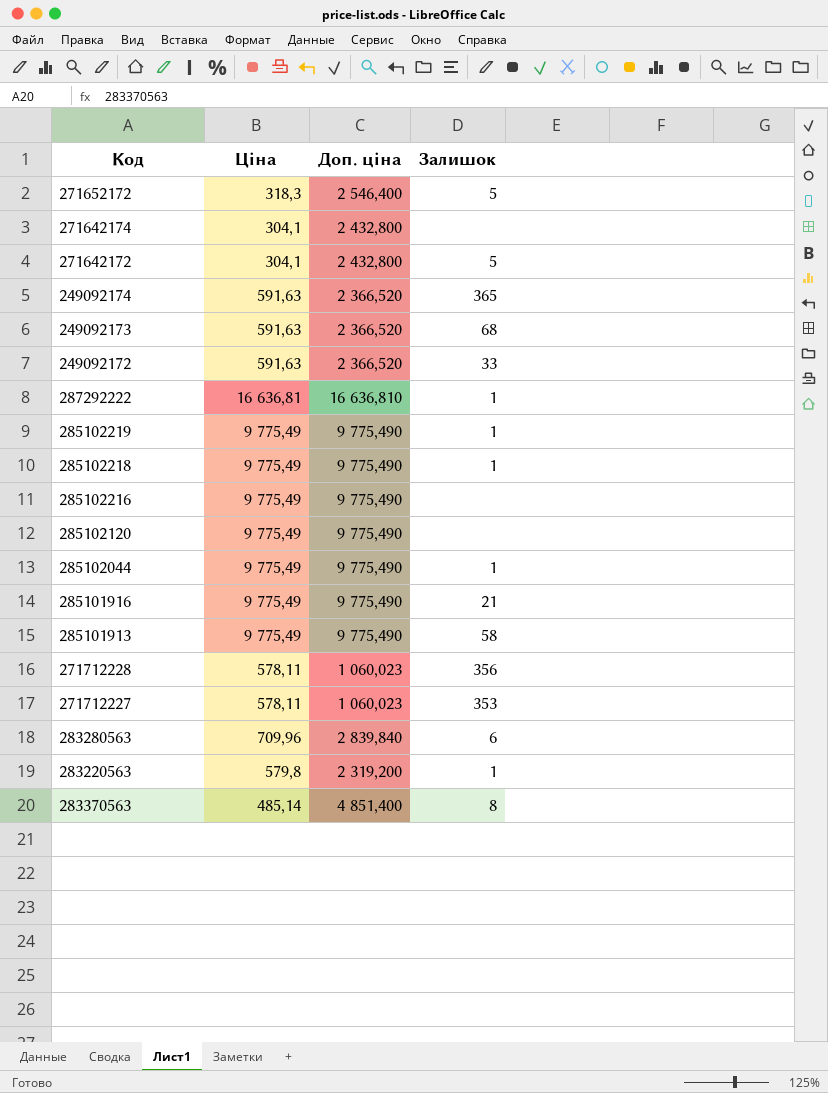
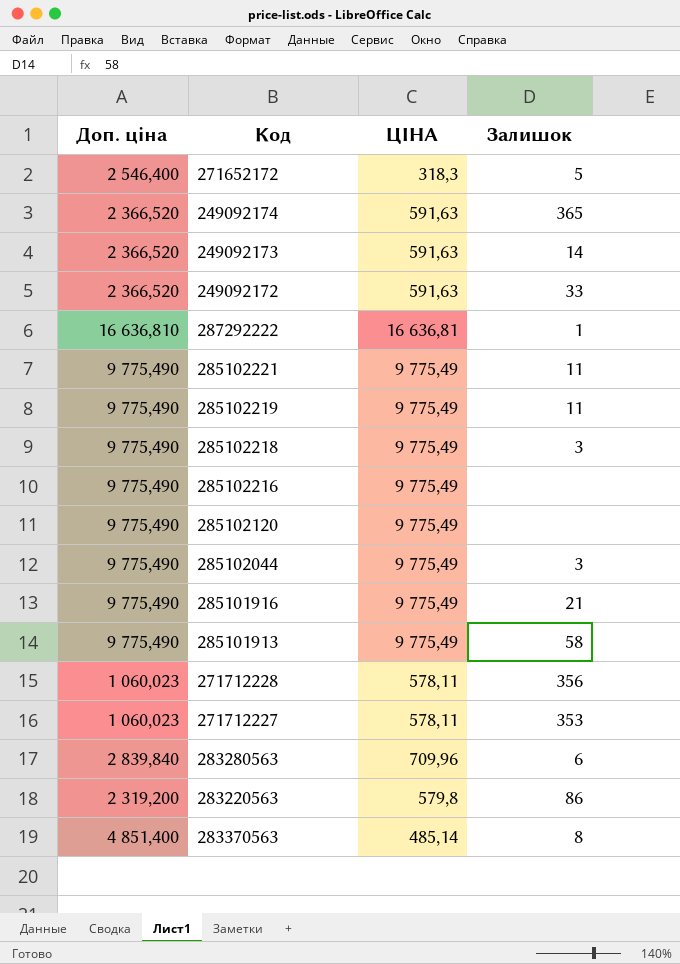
column Доп. ціна | position: 3 -> 1
column name: Ціна -> ЦІНА
row 271642174: 304,1 | 2 432,800 | none -> none
row 271642172: 304,1 | 2 432,800 | 5 -> none
249092173 | Залишок: 68 -> 14
row 285102221: none -> 9 775,490 | 9 775,49 | 11
285102219 | Залишок: 1 -> 11
285102218 | Залишок: 1 -> 3
285102044 | Залишок: 1 -> 3
283220563 | Залишок: 1 -> 86

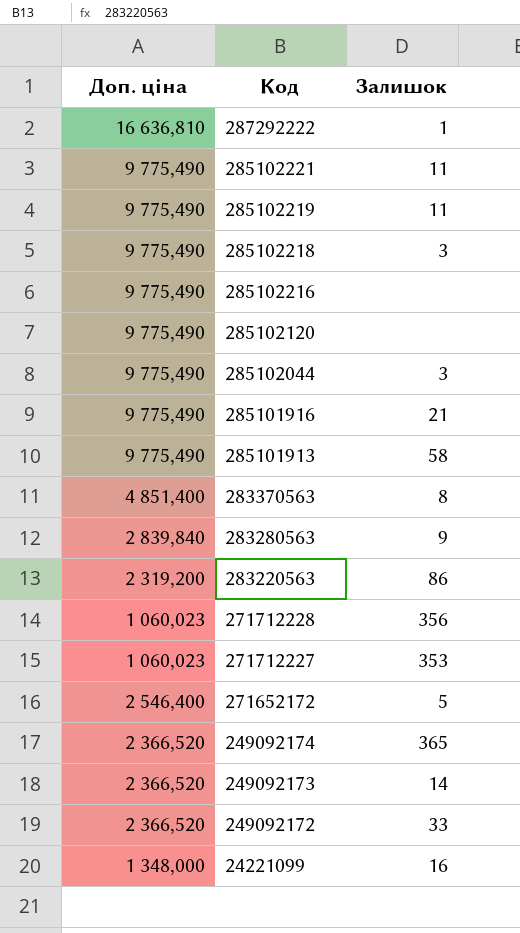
row order: none -> Код descending
column ЦІНА | position: 3 -> none
283280563 | Залишок: 6 -> 9
row 24221099: none -> 1 348,000 | 16

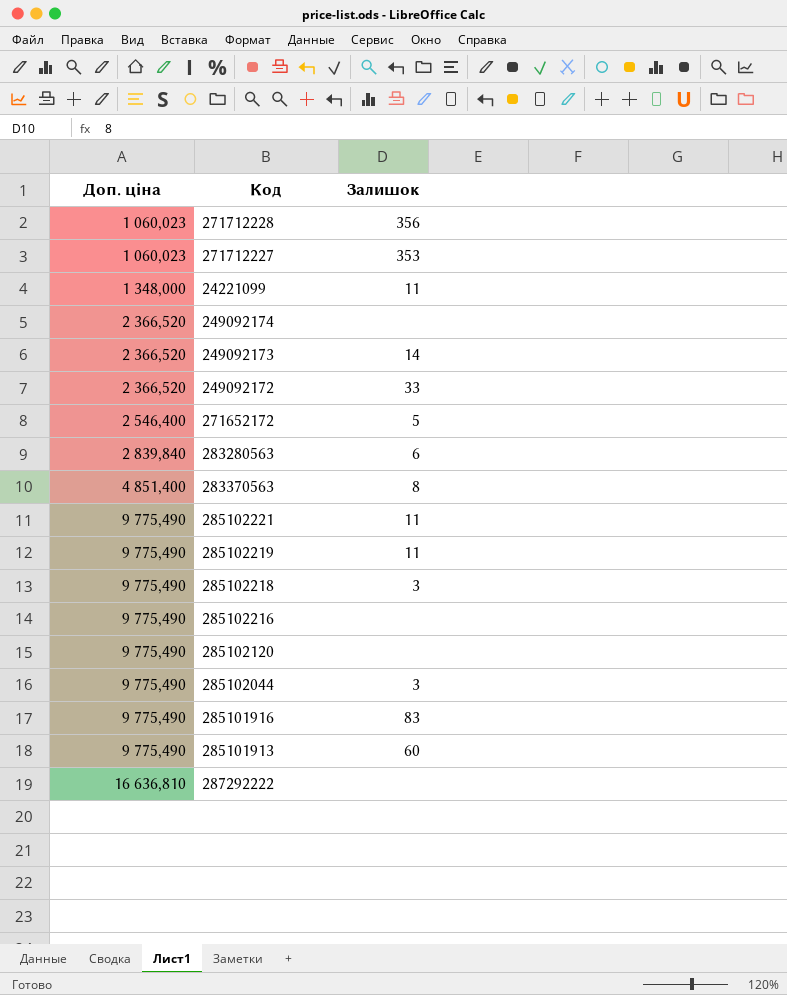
row order: Код descending -> Доп. ціна ascending
row 283220563: 2 319,200 | 86 -> none
24221099 | Залишок: 16 -> 11
249092174 | Залишок: 365 -> none
283280563 | Залишок: 9 -> 6
285101916 | Залишок: 21 -> 83
285101913 | Залишок: 58 -> 60
287292222 | Залишок: 1 -> none

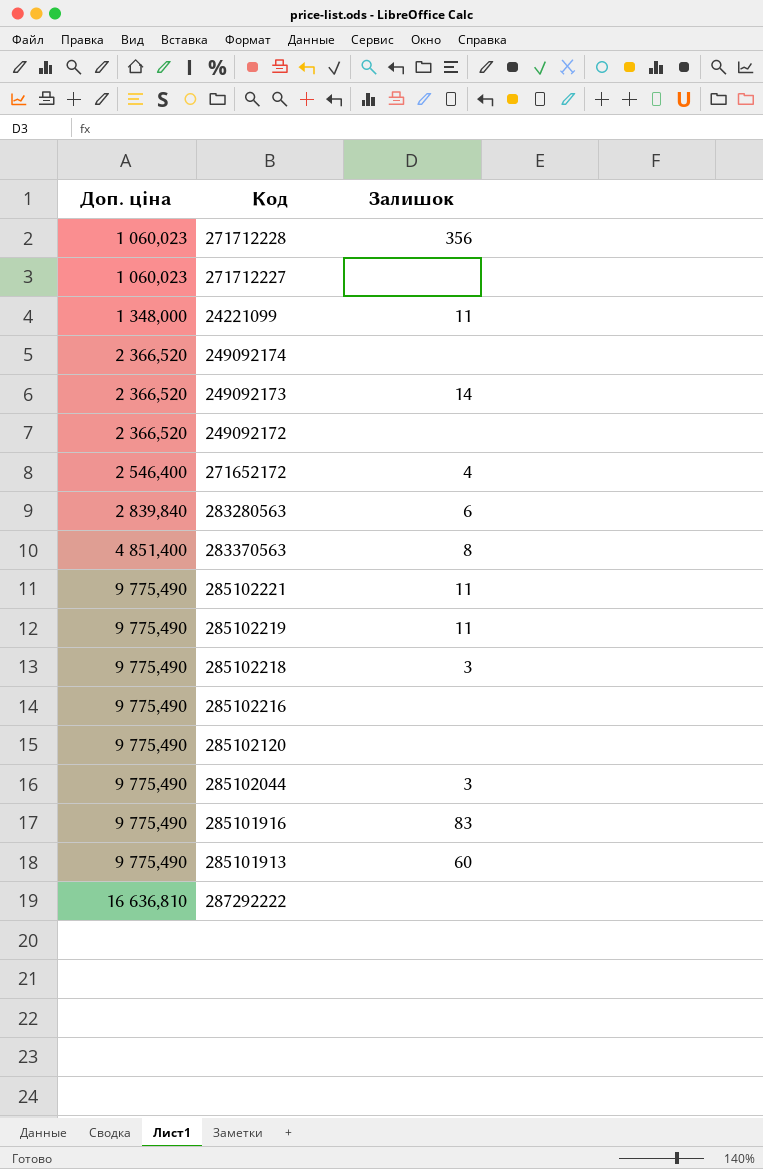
271712227 | Залишок: 353 -> none
249092172 | Залишок: 33 -> none
271652172 | Залишок: 5 -> 4

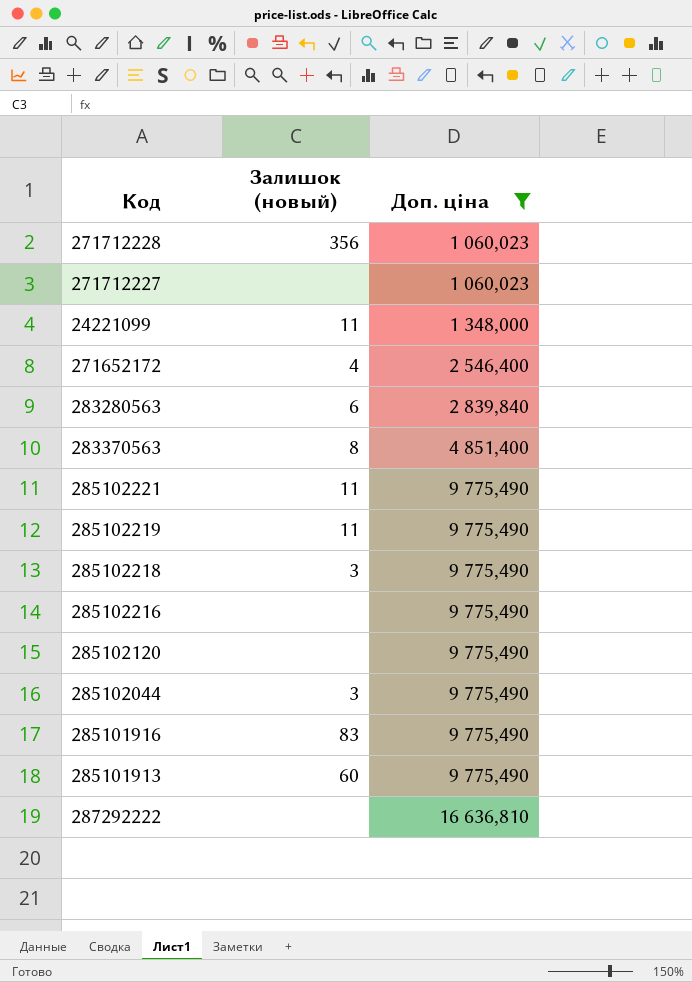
filter: none -> Доп. ціна != 2 366,520
column name: Залишок -> Залишок (новый)
column Доп. ціна | position: 1 -> 3

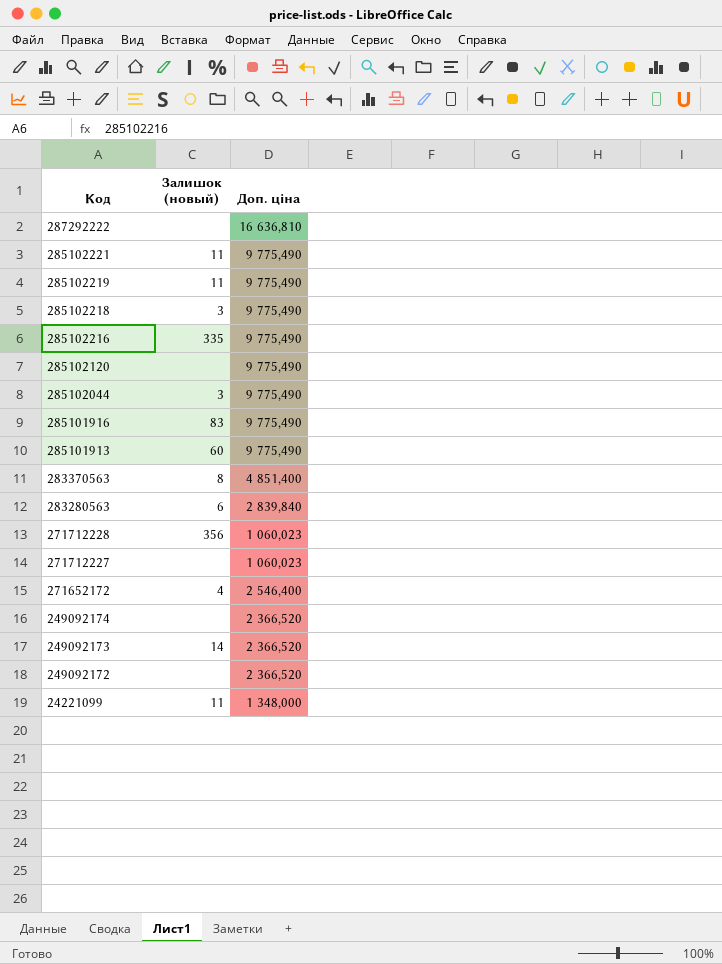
filter: Доп. ціна != 2 366,520 -> none
row order: Доп. ціна ascending -> Код descending
285102216 | Залишок (новый): none -> 335

